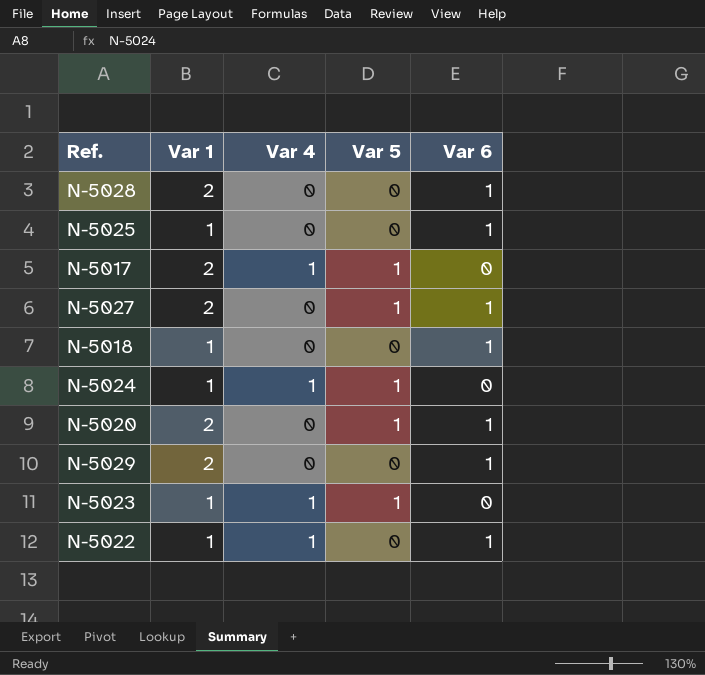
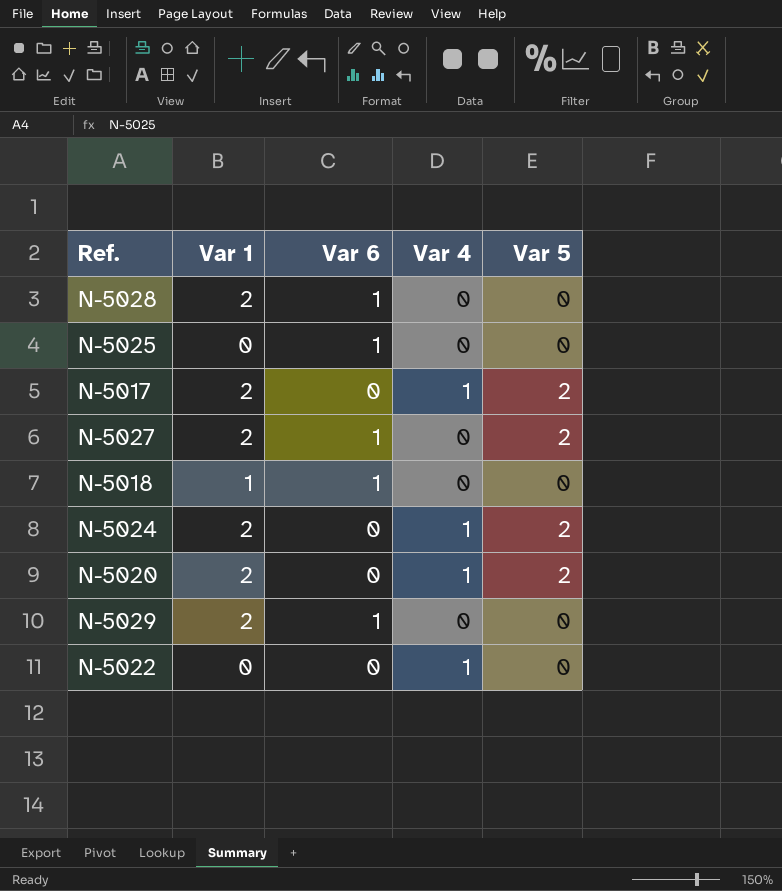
column Var 6 | position: 5 -> 3
row N-5023: 1 | 1 | 1 | 0 -> none
N-5025 | Var 1: 1 -> 0
N-5017 | Var 5: 1 -> 2
N-5027 | Var 5: 1 -> 2
N-5024 | Var 1: 1 -> 2
N-5024 | Var 5: 1 -> 2
N-5020 | Var 6: 1 -> 0
N-5020 | Var 4: 0 -> 1
N-5020 | Var 5: 1 -> 2
N-5022 | Var 1: 1 -> 0
N-5022 | Var 6: 1 -> 0

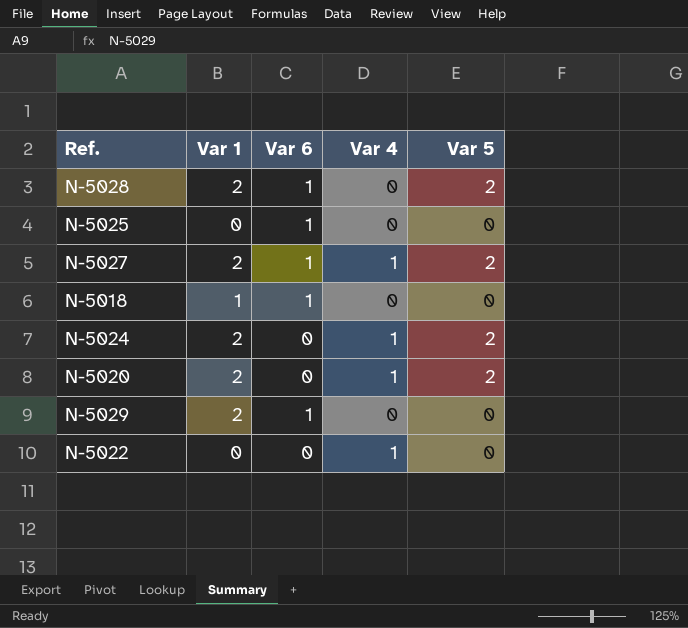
row N-5017: 2 | 0 | 1 | 2 -> none
N-5028 | Var 5: 0 -> 2
N-5027 | Var 4: 0 -> 1

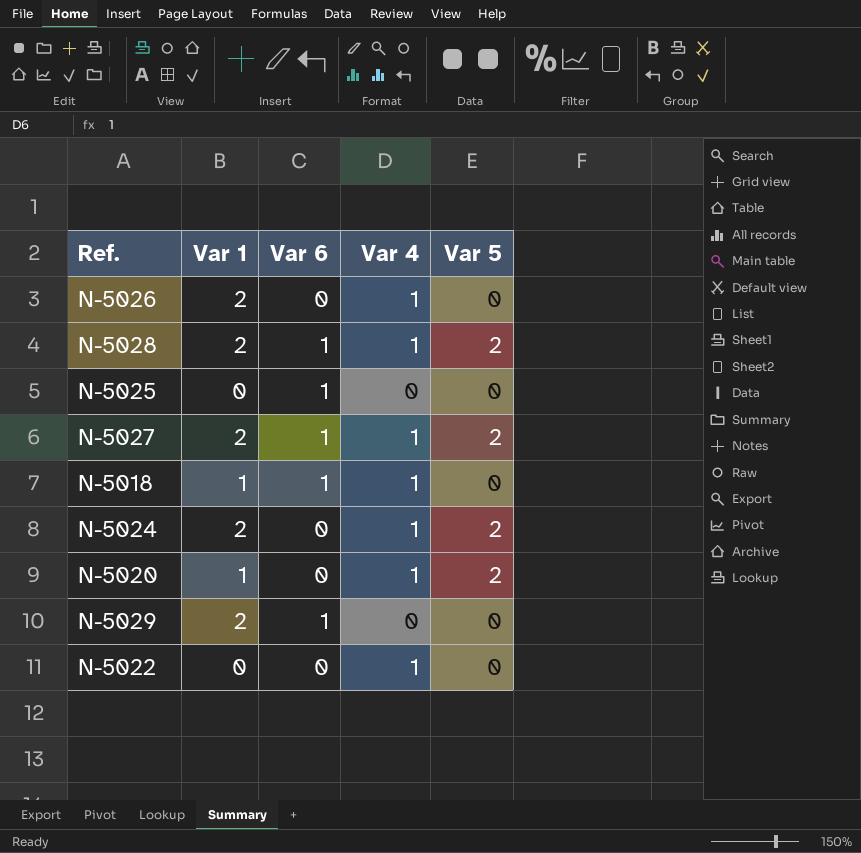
row N-5026: none -> 2 | 0 | 1 | 0
N-5028 | Var 4: 0 -> 1
N-5018 | Var 4: 0 -> 1
N-5020 | Var 1: 2 -> 1

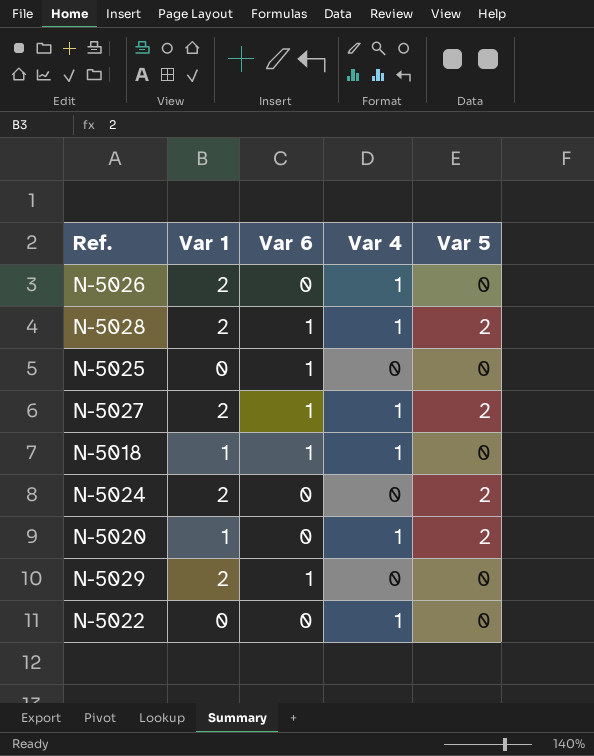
N-5024 | Var 4: 1 -> 0

